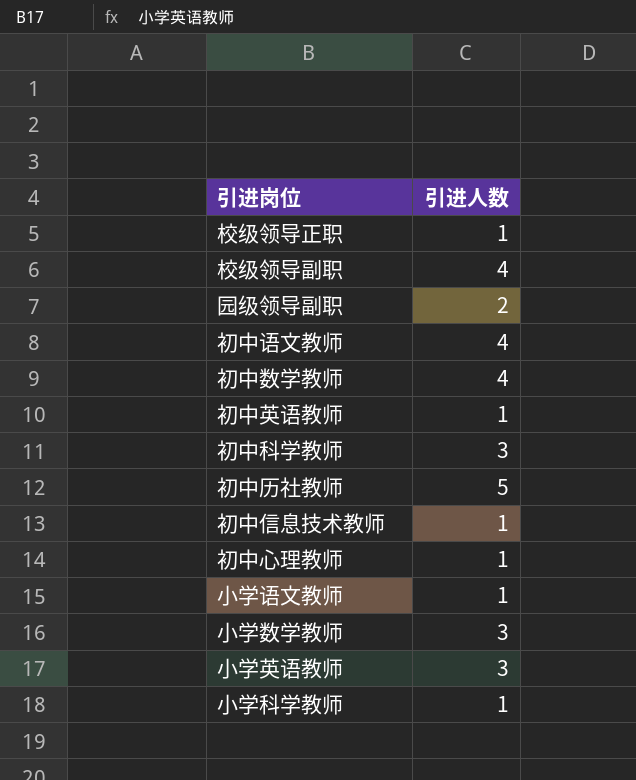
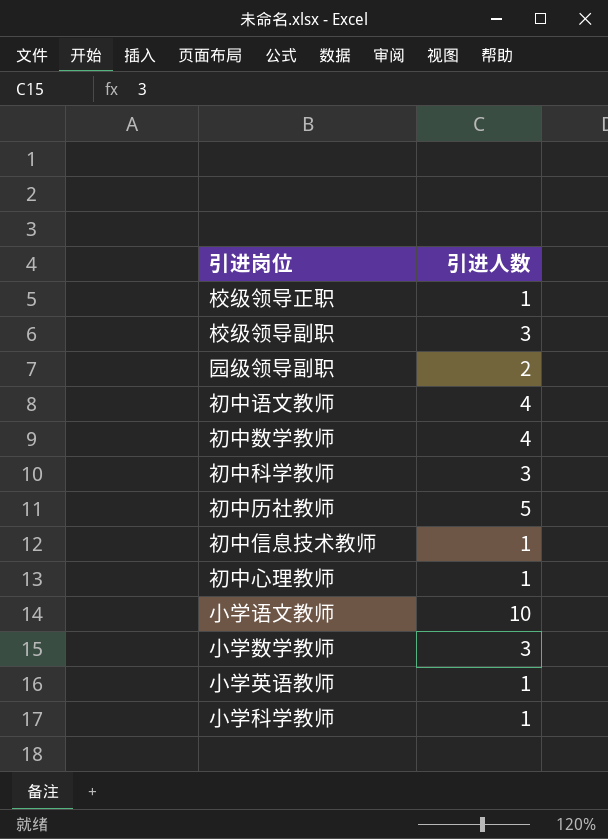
row 初中英语教师: 1 -> none
校级领导副职 | 引进人数: 4 -> 3
小学语文教师 | 引进人数: 1 -> 10
小学英语教师 | 引进人数: 3 -> 1

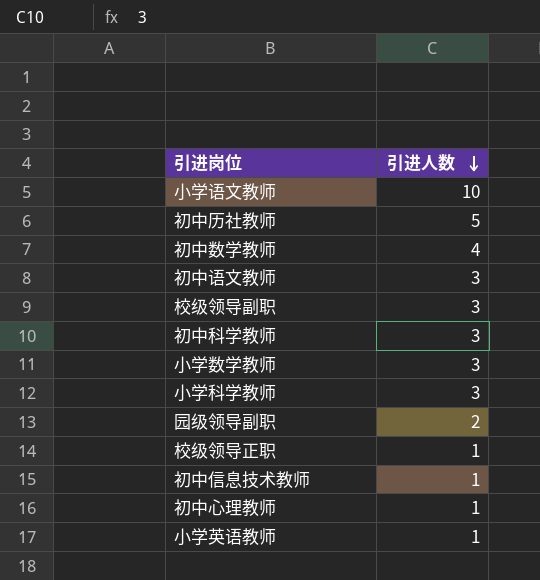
row order: none -> 引进人数 descending
初中语文教师 | 引进人数: 4 -> 3
小学科学教师 | 引进人数: 1 -> 3

